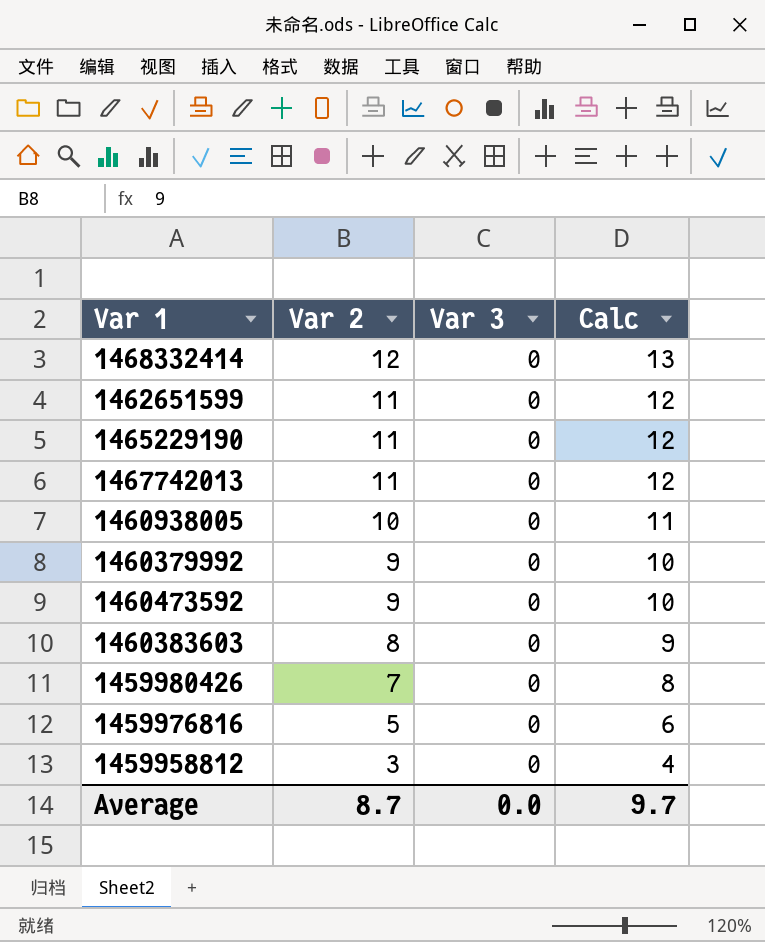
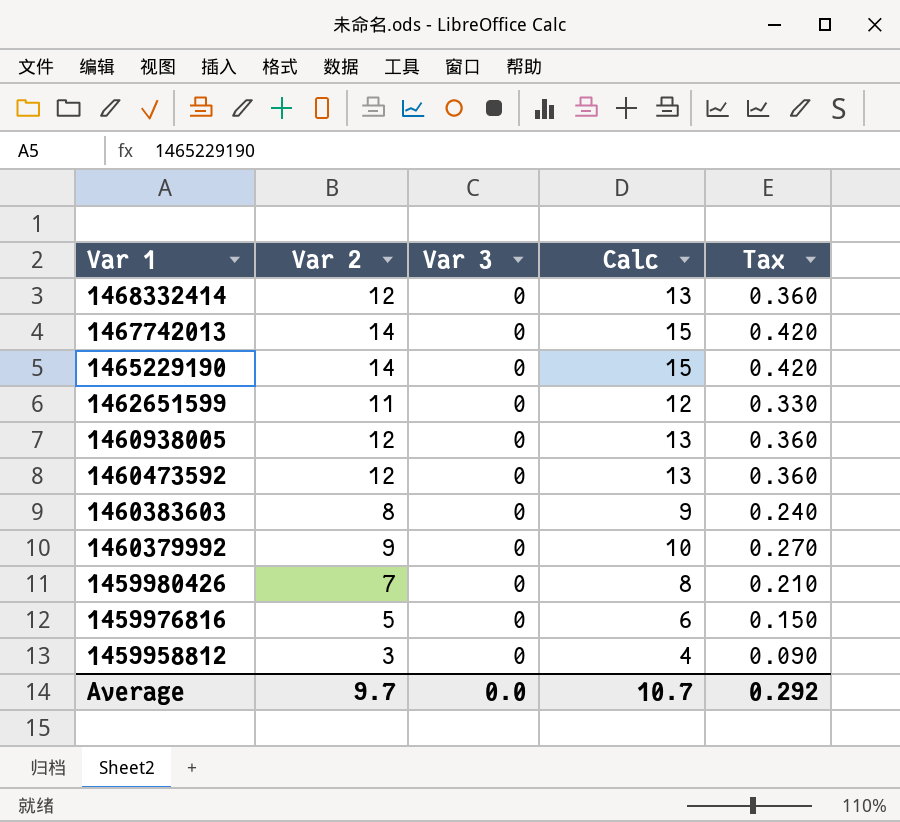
row order: Var 2 descending -> Var 1 descending
column Tax | formula: none -> [Var 2] * 0.03
1467742013 | Var 2: 11 -> 14
1467742013 | Calc: 12 -> 15
1465229190 | Var 2: 11 -> 14
1465229190 | Calc: 12 -> 15
1460938005 | Var 2: 10 -> 12
1460938005 | Calc: 11 -> 13
1460473592 | Var 2: 9 -> 12
1460473592 | Calc: 10 -> 13
Average | Var 2: 8.7 -> 9.7
Average | Calc: 9.7 -> 10.7

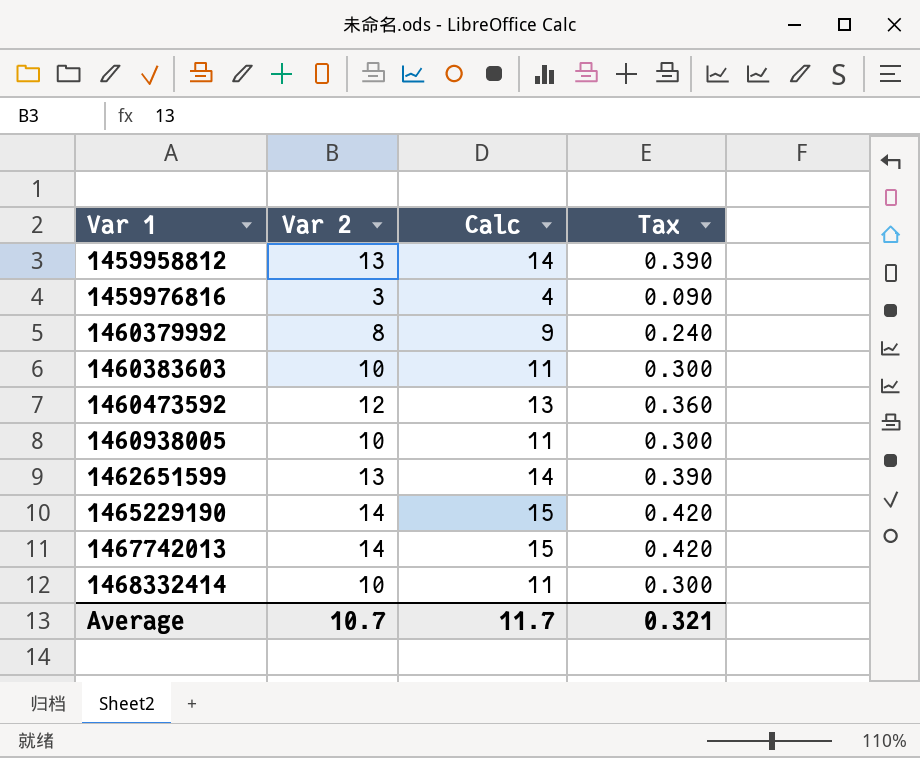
row order: Var 1 descending -> Var 1 ascending
column Var 3 | position: 3 -> none
row 1459980426: 7 | 0 | 8 | 0.210 -> none
1459958812 | Var 2: 3 -> 13
1459958812 | Calc: 4 -> 14
1459958812 | Tax: 0.090 -> 0.390
1459976816 | Var 2: 5 -> 3
1459976816 | Calc: 6 -> 4
1459976816 | Tax: 0.150 -> 0.090
1460379992 | Var 2: 9 -> 8
1460379992 | Calc: 10 -> 9
1460379992 | Tax: 0.270 -> 0.240
1460383603 | Var 2: 8 -> 10
1460383603 | Calc: 9 -> 11
1460383603 | Tax: 0.240 -> 0.300
1460938005 | Var 2: 12 -> 10
1460938005 | Calc: 13 -> 11
1460938005 | Tax: 0.360 -> 0.300
1462651599 | Var 2: 11 -> 13
1462651599 | Calc: 12 -> 14
1462651599 | Tax: 0.330 -> 0.390
1468332414 | Var 2: 12 -> 10
1468332414 | Calc: 13 -> 11
1468332414 | Tax: 0.360 -> 0.300
Average | Var 2: 9.7 -> 10.7
Average | Calc: 10.7 -> 11.7
Average | Tax: 0.292 -> 0.321

